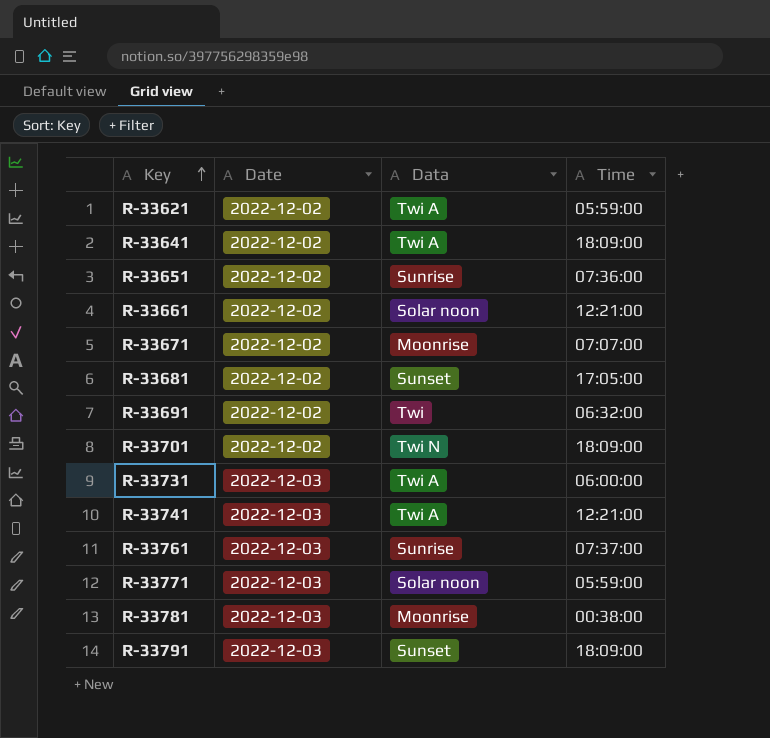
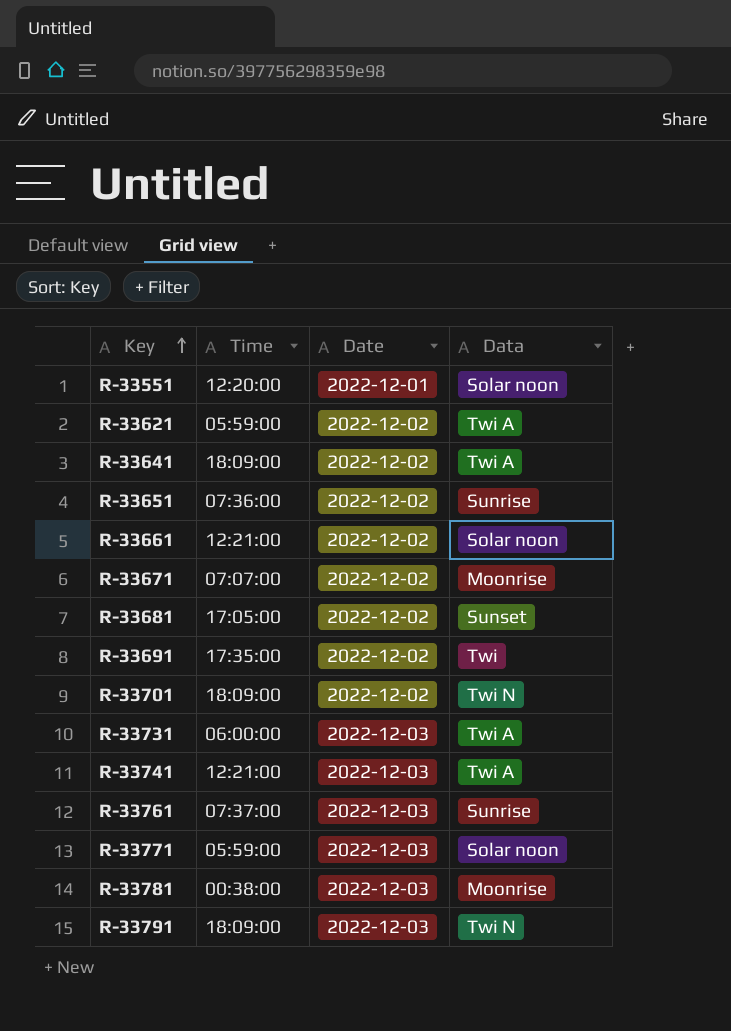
column Time | position: 4 -> 2
row R-33551: none -> 12:20:00 | 2022-12-01 | Solar noon
R-33691 | Time: 06:32:00 -> 17:35:00
R-33791 | Data: Sunset -> Twi N

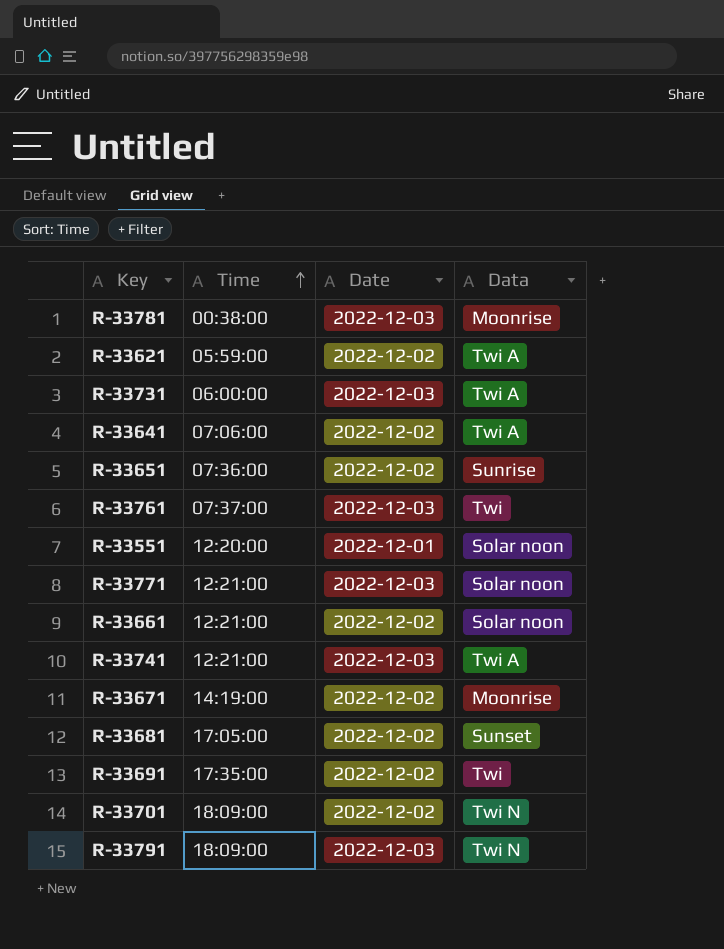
row order: Key ascending -> Time ascending
R-33641 | Time: 18:09:00 -> 07:06:00
R-33761 | Data: Sunrise -> Twi
R-33771 | Time: 05:59:00 -> 12:21:00
R-33671 | Time: 07:07:00 -> 14:19:00

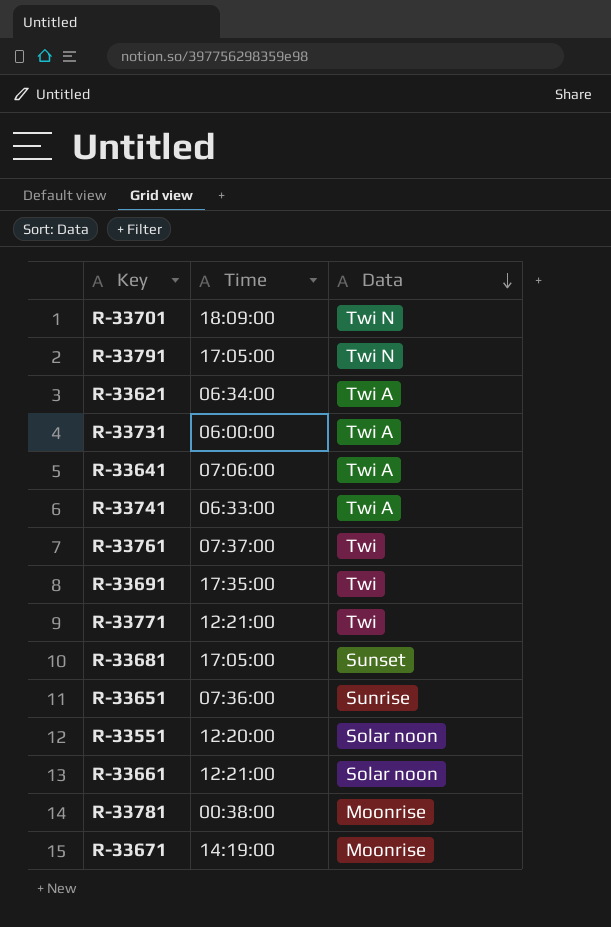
row order: Time ascending -> Data descending
column Date | position: 3 -> none
R-33791 | Time: 18:09:00 -> 17:05:00
R-33621 | Time: 05:59:00 -> 06:34:00
R-33741 | Time: 12:21:00 -> 06:33:00
R-33771 | Data: Solar noon -> Twi

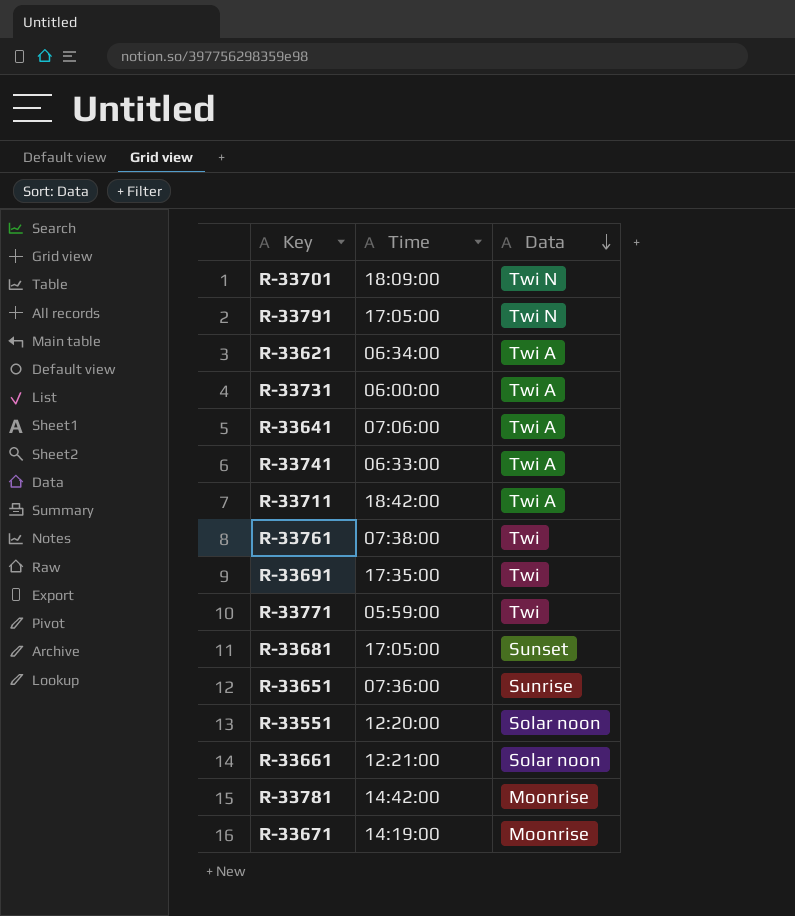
row R-33711: none -> 18:42:00 | Twi A
R-33761 | Time: 07:37:00 -> 07:38:00
R-33771 | Time: 12:21:00 -> 05:59:00
R-33781 | Time: 00:38:00 -> 14:42:00

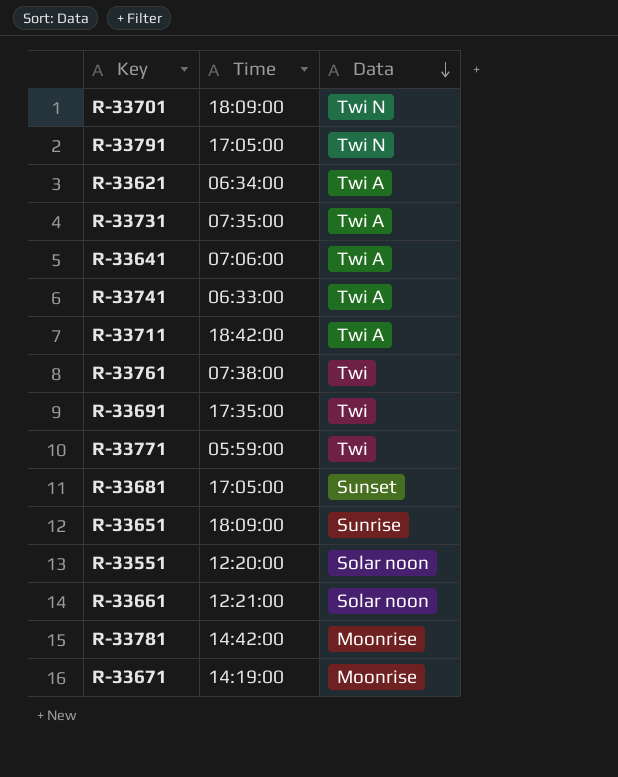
R-33731 | Time: 06:00:00 -> 07:35:00
R-33651 | Time: 07:36:00 -> 18:09:00

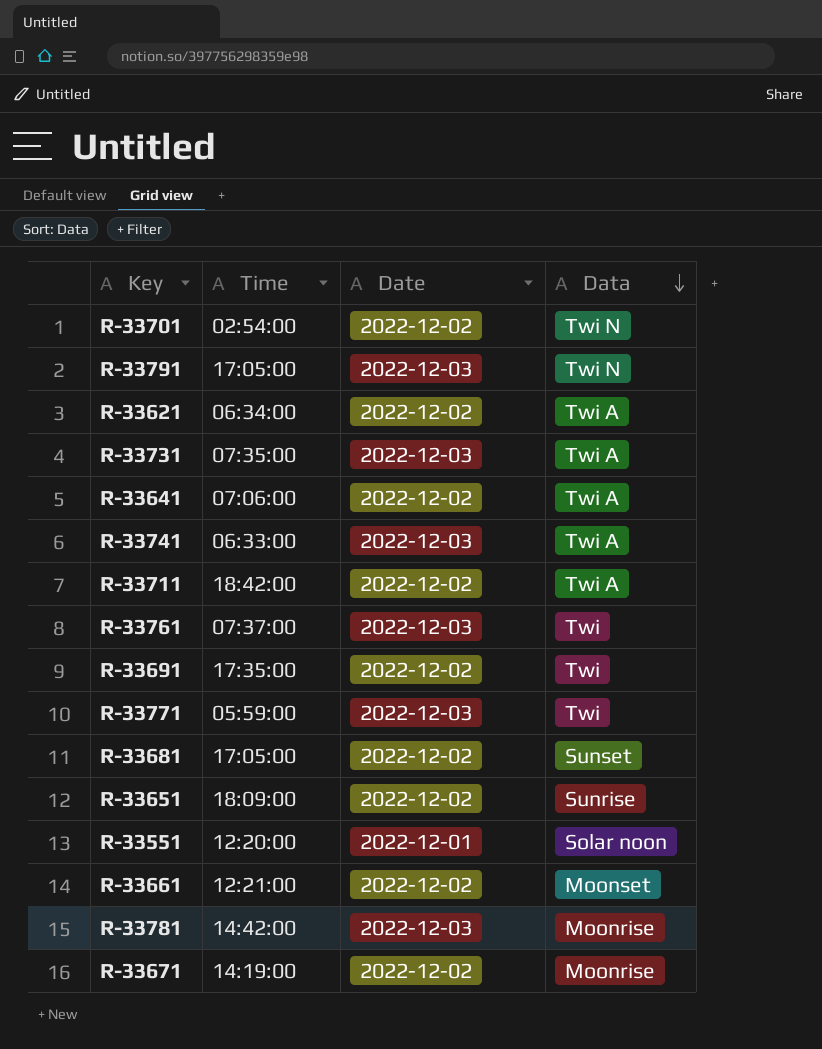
column Date | position: none -> 3
R-33701 | Time: 18:09:00 -> 02:54:00
R-33761 | Time: 07:38:00 -> 07:37:00
R-33661 | Data: Solar noon -> Moonset

